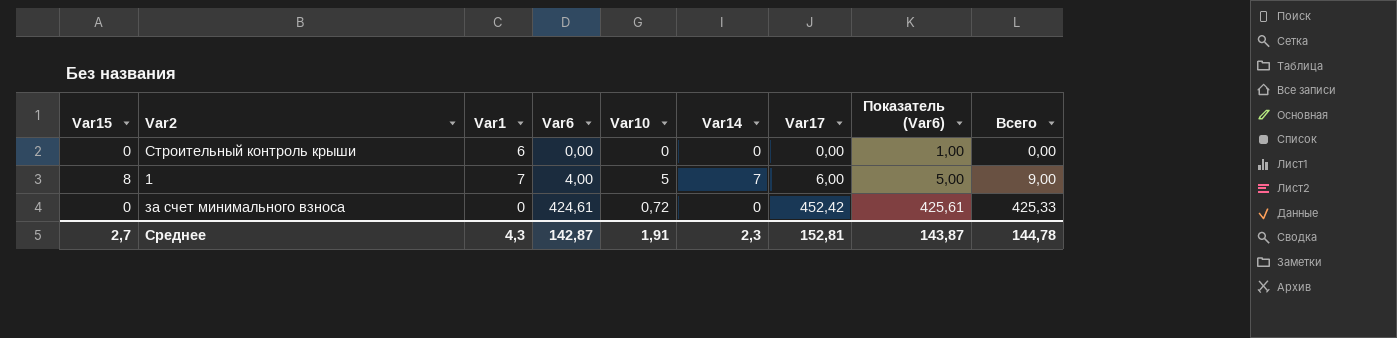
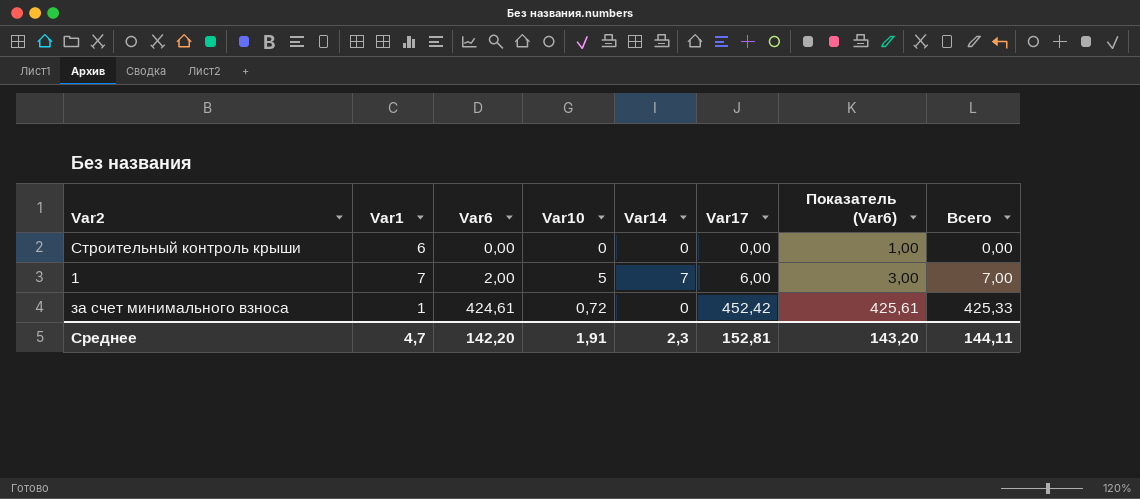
column Var15 | position: 1 -> none
1 | Var6: 4,00 -> 2,00
1 | Показатель (Var6): 5,00 -> 3,00
1 | Всего: 9,00 -> 7,00
за счет минимального взноса | Var1: 0 -> 1
Среднее | Var1: 4,3 -> 4,7
Среднее | Var6: 142,87 -> 142,20
Среднее | Показатель (Var6): 143,87 -> 143,20
Среднее | Всего: 144,78 -> 144,11

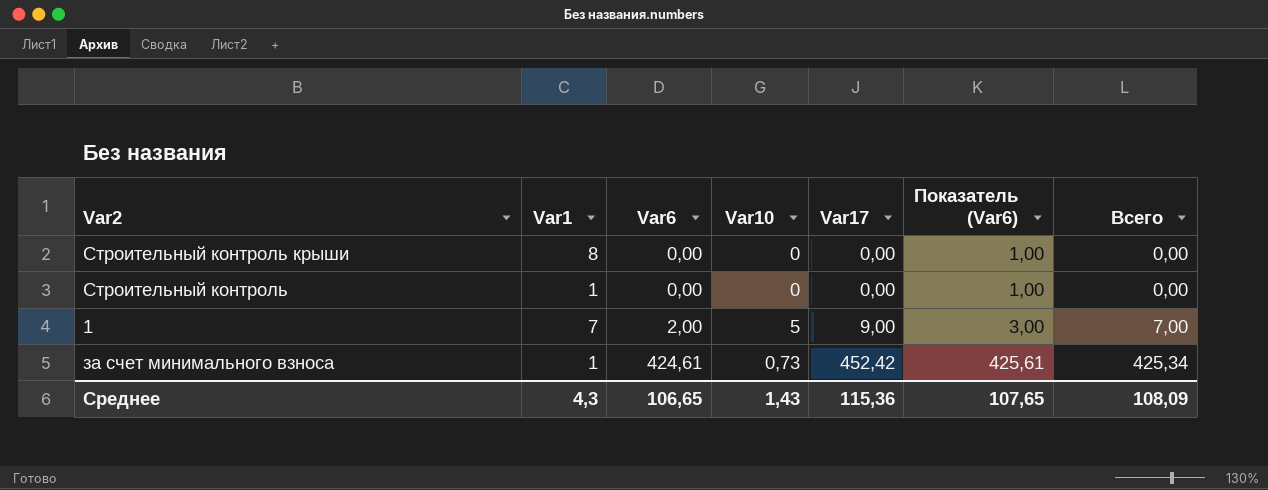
column Var14 | position: 5 -> none
Строительный контроль крыши | Var1: 6 -> 8
row Строительный контроль: none -> 1 | 0,00 | 0 | 0,00 | 1,00 | 0,00
1 | Var17: 6,00 -> 9,00
за счет минимального взноса | Var10: 0,72 -> 0,73
за счет минимального взноса | Всего: 425,33 -> 425,34
Среднее | Var1: 4,7 -> 4,3
Среднее | Var6: 142,20 -> 106,65
Среднее | Var10: 1,91 -> 1,43
Среднее | Var17: 152,81 -> 115,36
Среднее | Показатель (Var6): 143,20 -> 107,65
Среднее | Всего: 144,11 -> 108,09

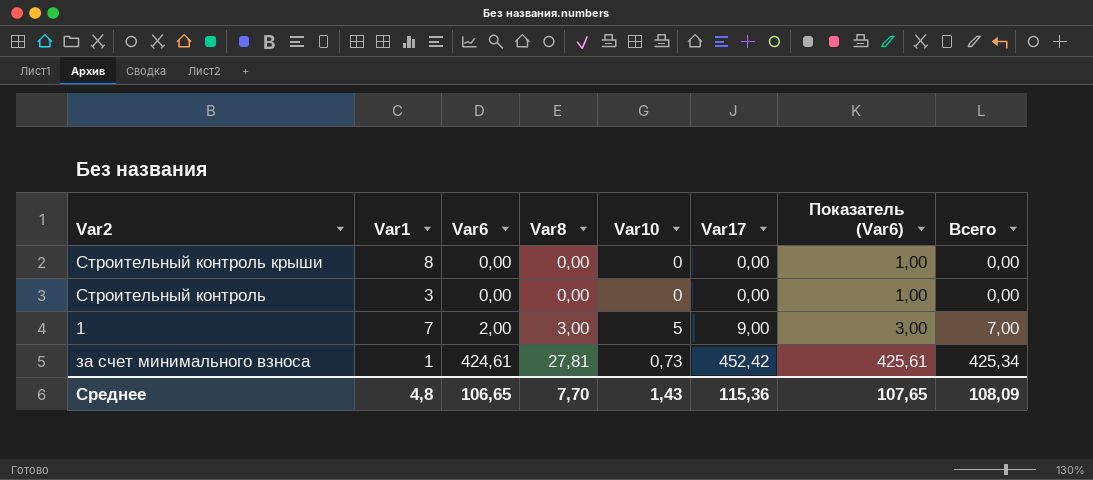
column Var8 | position: none -> 4
Строительный контроль | Var1: 1 -> 3
Среднее | Var1: 4,3 -> 4,8

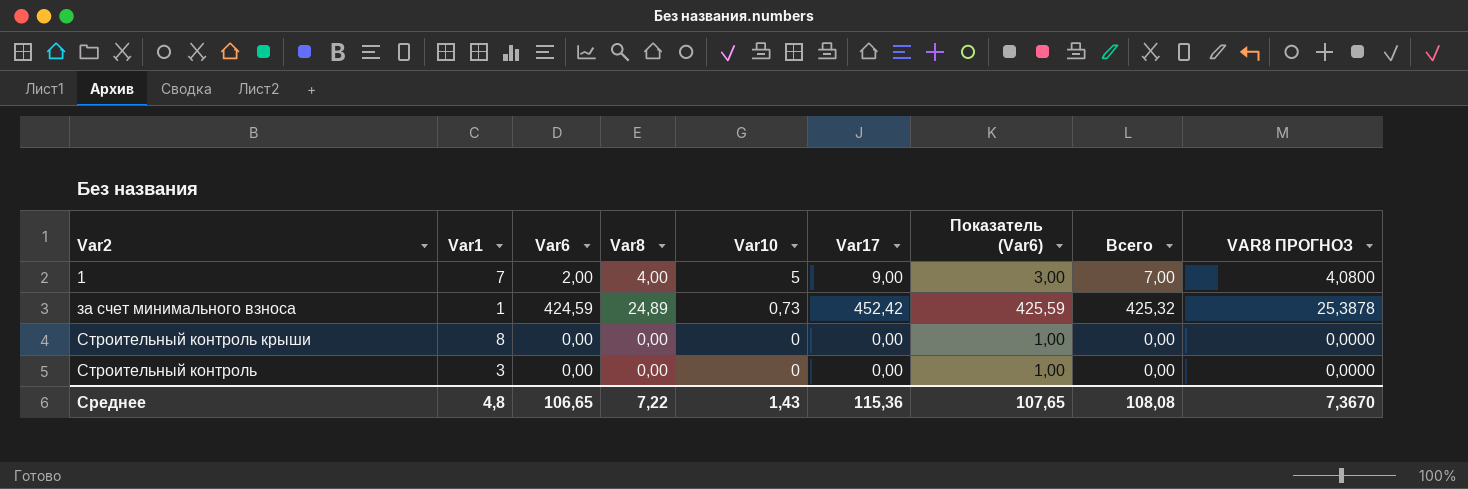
row order: Var6 ascending -> Var10 descending
column VAR8 ПРОГНОЗ | formula: none -> [Var8] * 1,02
1 | Var8: 3,00 -> 4,00
за счет минимального взноса | Var6: 424,61 -> 424,59
за счет минимального взноса | Var8: 27,81 -> 24,89
за счет минимального взноса | Показатель (Var6): 425,61 -> 425,59
за счет минимального взноса | Всего: 425,34 -> 425,32
Среднее | Var8: 7,70 -> 7,22
Среднее | Всего: 108,09 -> 108,08

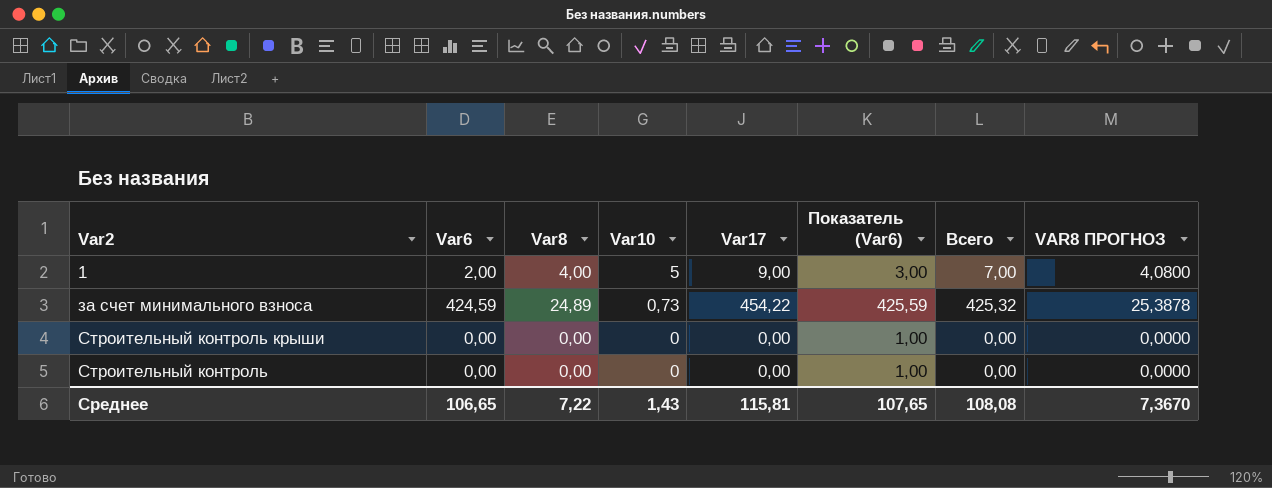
column Var1 | position: 2 -> none
за счет минимального взноса | Var17: 452,42 -> 454,22
Среднее | Var17: 115,36 -> 115,81

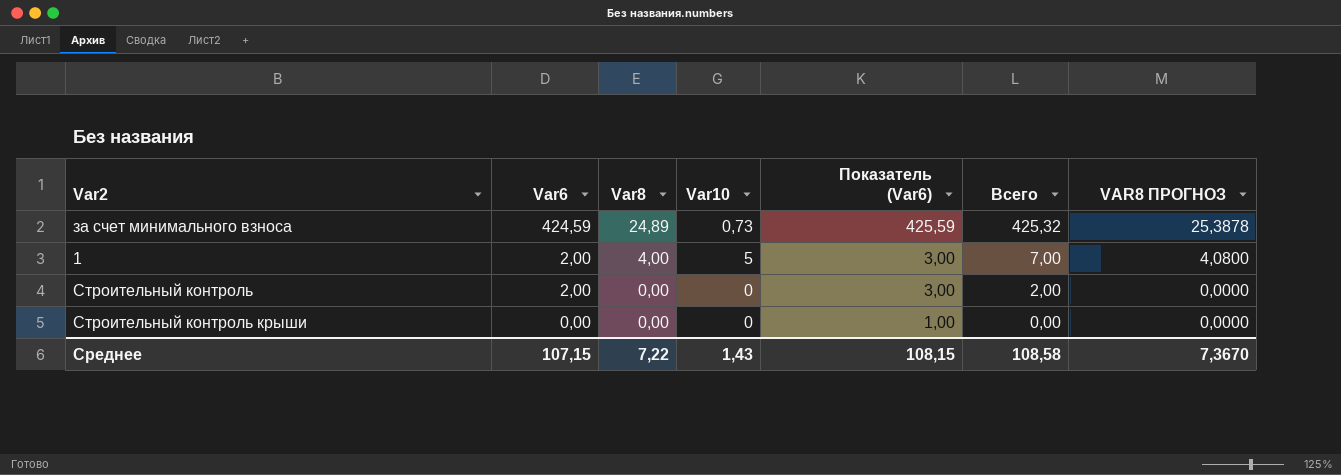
row order: Var10 descending -> Var6 descending
column Var17 | position: 5 -> none
Строительный контроль | Var6: 0,00 -> 2,00
Строительный контроль | Показатель (Var6): 1,00 -> 3,00
Строительный контроль | Всего: 0,00 -> 2,00
Среднее | Var6: 106,65 -> 107,15
Среднее | Показатель (Var6): 107,65 -> 108,15
Среднее | Всего: 108,08 -> 108,58

